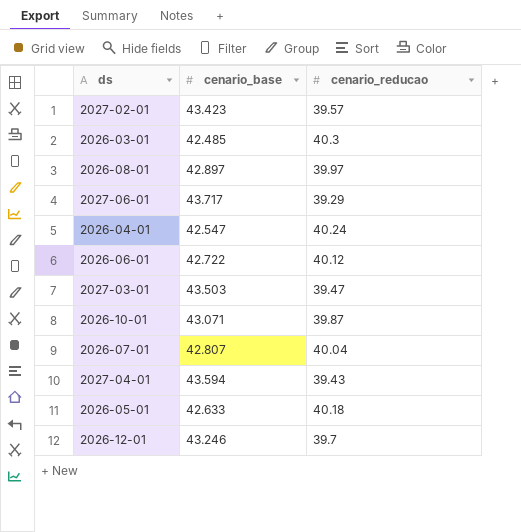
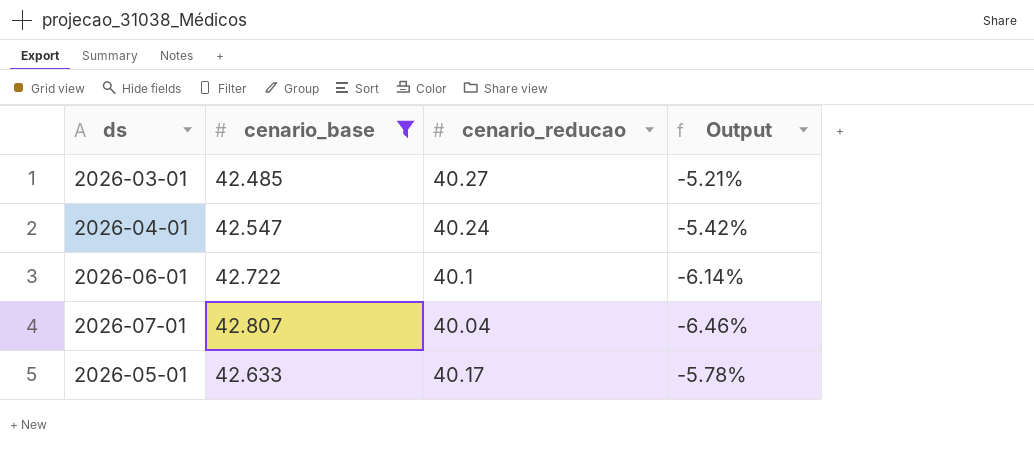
filter: none -> cenario_base <= 42.807
column Output | formula: none -> ([cenario_reducao] - [cenario_base]) / [cenario_base]
2026-03-01 | cenario_reducao: 40.3 -> 40.27
2026-06-01 | cenario_reducao: 40.12 -> 40.1
2026-05-01 | cenario_reducao: 40.18 -> 40.17

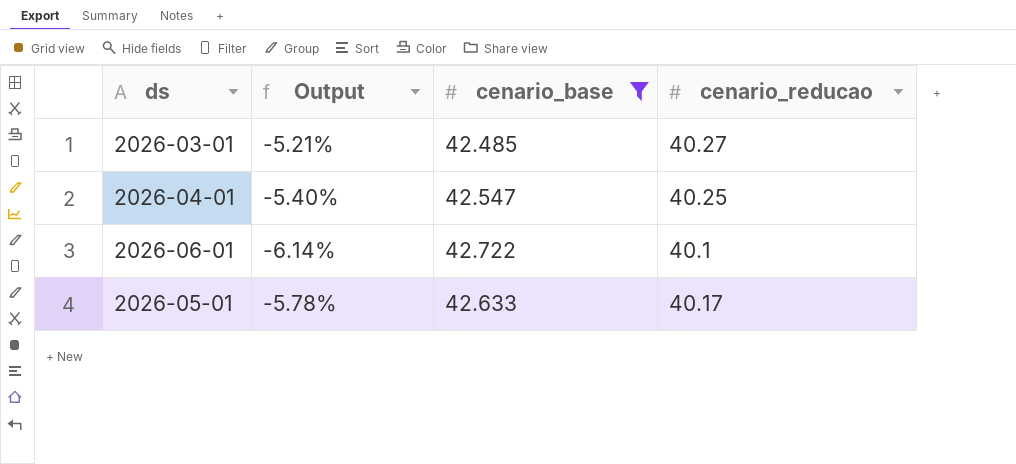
column Output | position: 4 -> 2
row 2026-07-01: 42.807 | 40.04 | -6.46% -> none
2026-04-01 | Output: -5.42% -> -5.40%
2026-04-01 | cenario_reducao: 40.24 -> 40.25

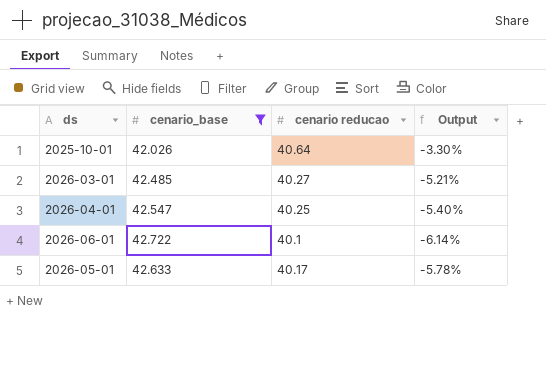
column name: cenario_reducao -> cenario reducao
column Output | position: 2 -> 4
row 2025-10-01: none -> 42.026 | 40.64 | -3.30%

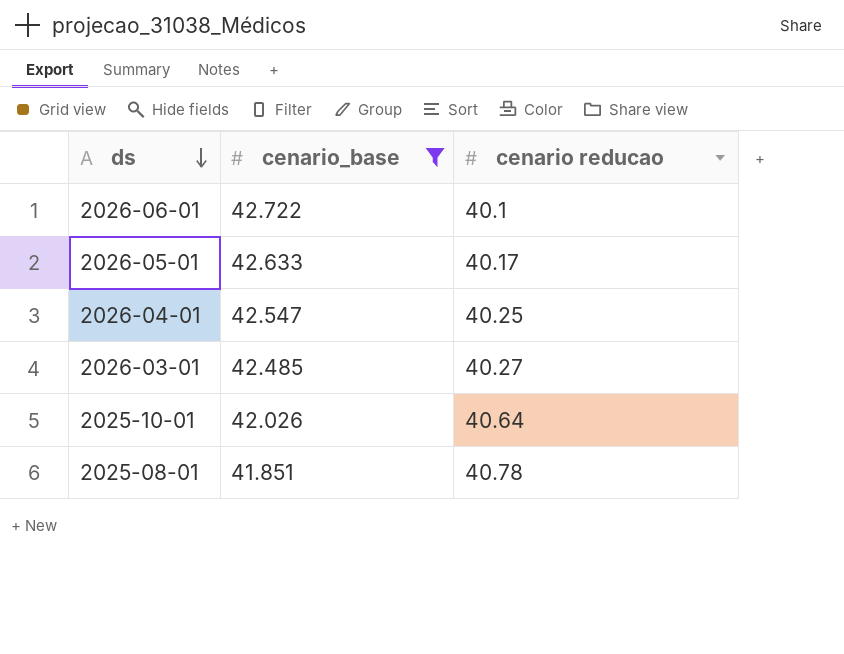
row order: none -> ds descending
column Output | formula: ([cenario reducao] - [cenario_base]) / [cenario_base] -> none
row 2025-08-01: none -> 41.851 | 40.78

